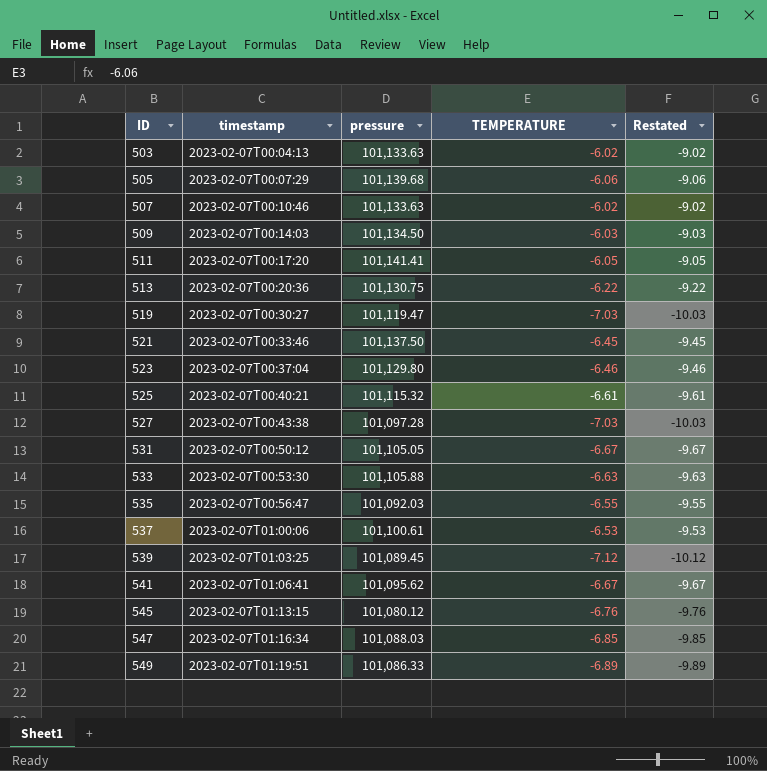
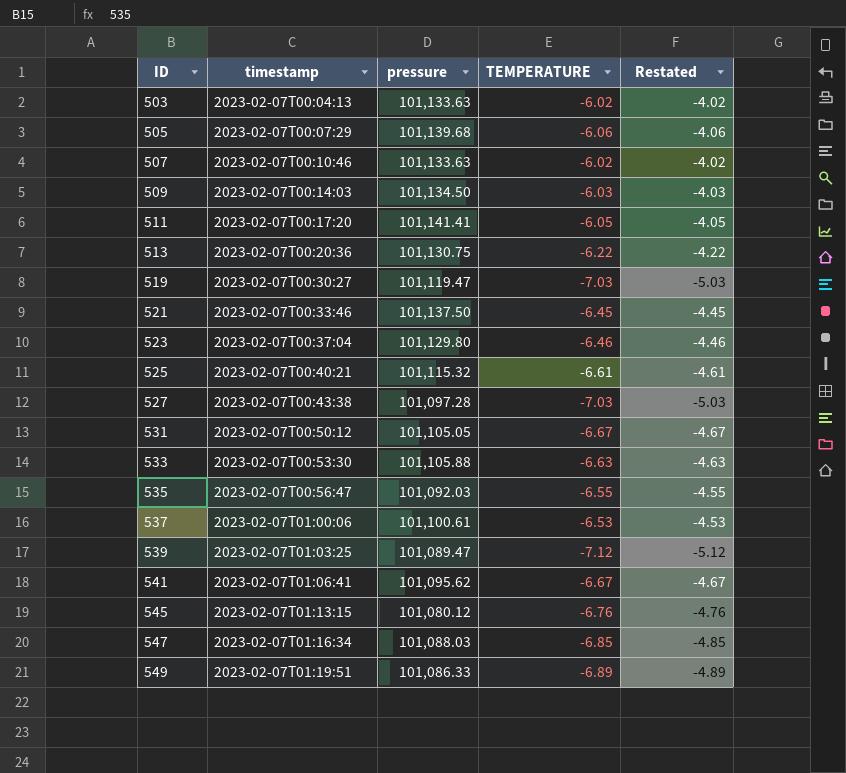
column Restated | formula: [TEMPERATURE] - 3 -> [TEMPERATURE] + 2
539 | pressure: 101,089.45 -> 101,089.47

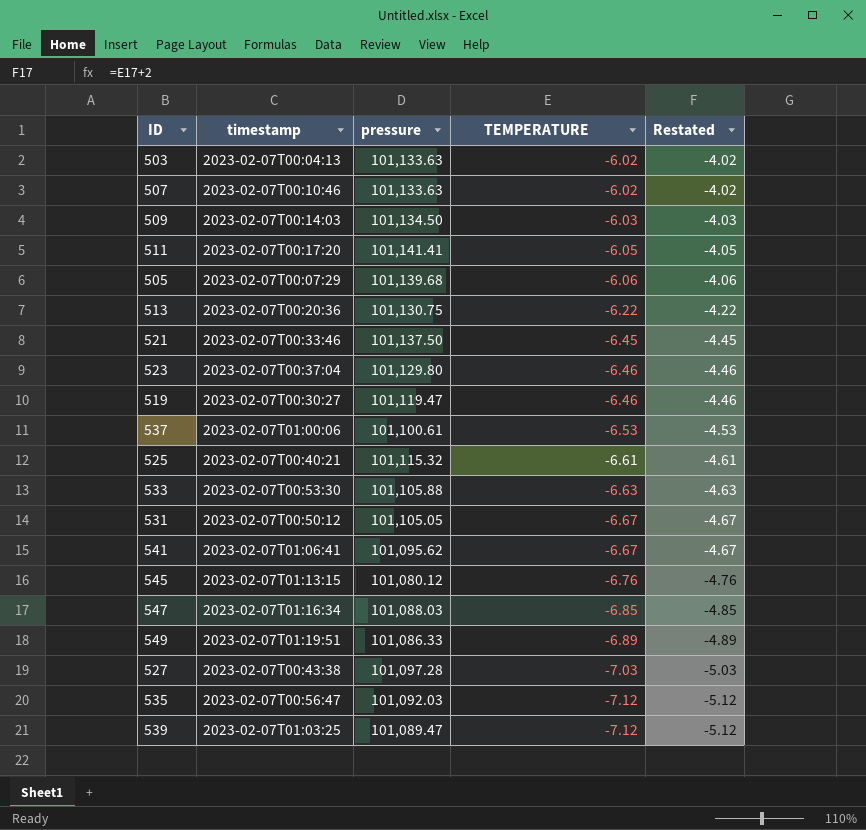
row order: ID ascending -> TEMPERATURE descending
519 | TEMPERATURE: -7.03 -> -6.46
519 | Restated: -5.03 -> -4.46
535 | TEMPERATURE: -6.55 -> -7.12
535 | Restated: -4.55 -> -5.12

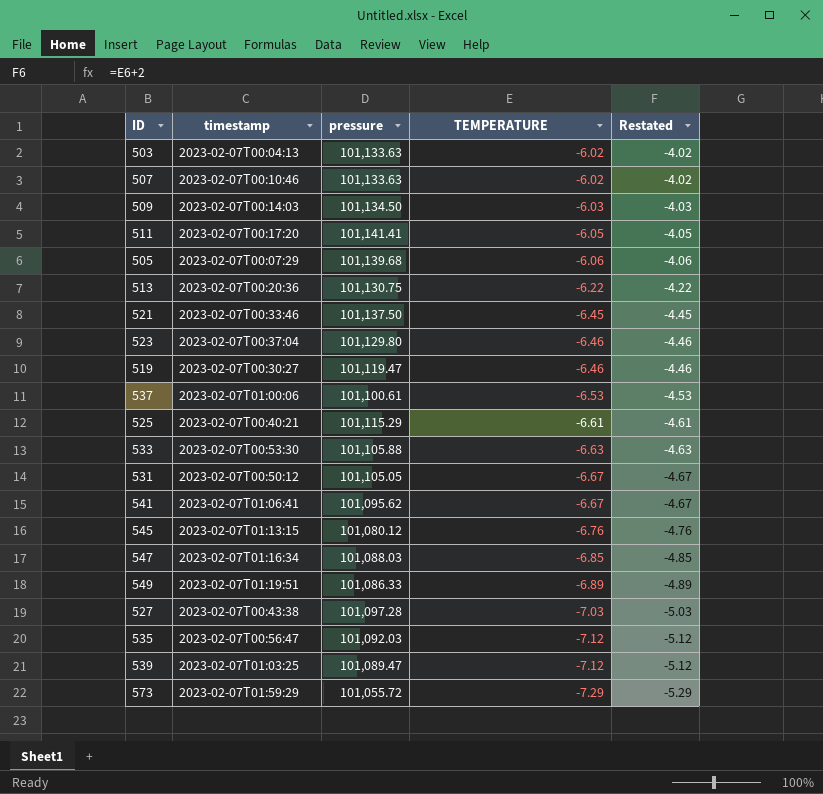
525 | pressure: 101,115.32 -> 101,115.29
row 573: none -> 2023-02-07T01:59:29 | 101,055.72 | -7.29 | -5.29

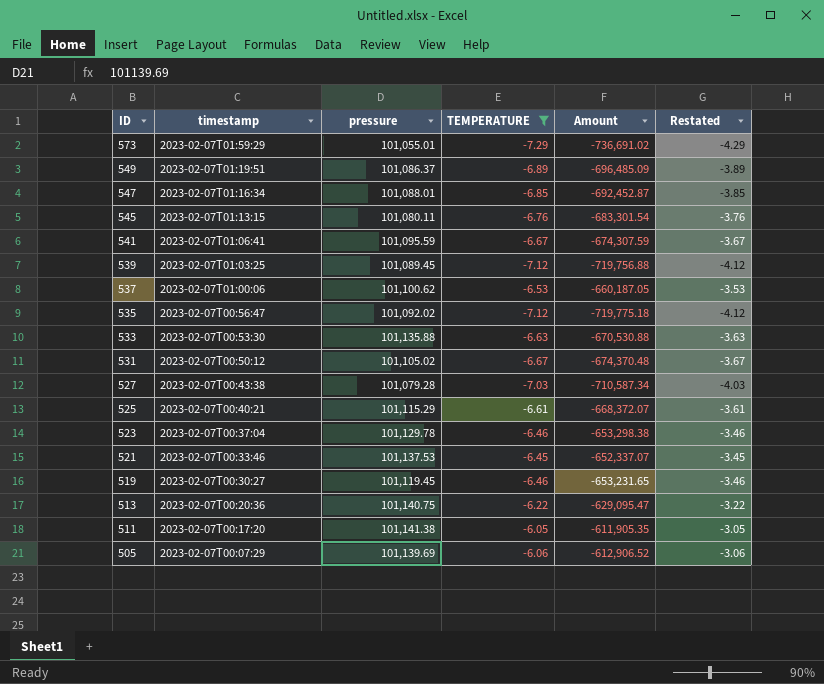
filter: none -> TEMPERATURE <= -6.05
row order: TEMPERATURE descending -> ID descending
column Amount | formula: none -> [pressure] * [TEMPERATURE]
column Restated | formula: [TEMPERATURE] + 2 -> [TEMPERATURE] + 3
573 | pressure: 101,055.72 -> 101,055.01
549 | pressure: 101,086.33 -> 101,086.37
547 | pressure: 101,088.03 -> 101,088.01
545 | pressure: 101,080.12 -> 101,080.11
541 | pressure: 101,095.62 -> 101,095.59
539 | pressure: 101,089.47 -> 101,089.45
537 | pressure: 101,100.61 -> 101,100.62
535 | pressure: 101,092.03 -> 101,092.02
533 | pressure: 101,105.88 -> 101,135.88
531 | pressure: 101,105.05 -> 101,105.02
527 | pressure: 101,097.28 -> 101,079.28
523 | pressure: 101,129.80 -> 101,129.78
521 | pressure: 101,137.50 -> 101,137.53
519 | pressure: 101,119.47 -> 101,119.45
513 | pressure: 101,130.75 -> 101,140.75
511 | pressure: 101,141.41 -> 101,141.38
505 | pressure: 101,139.68 -> 101,139.69

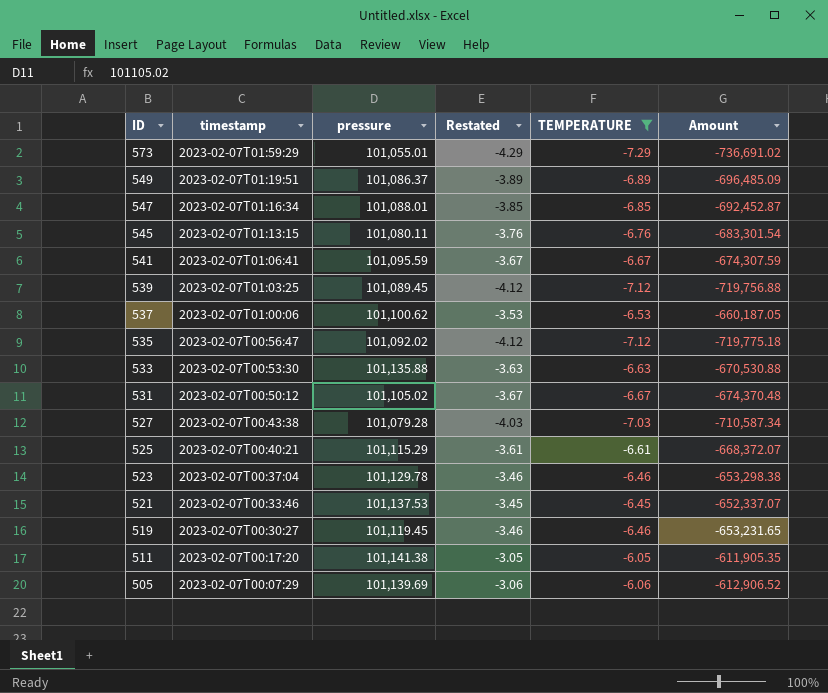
column Restated | position: 6 -> 4
row 513: 2023-02-07T00:20:36 | 101,140.75 | -6.22 | -629,095.47 | -3.22 -> none

